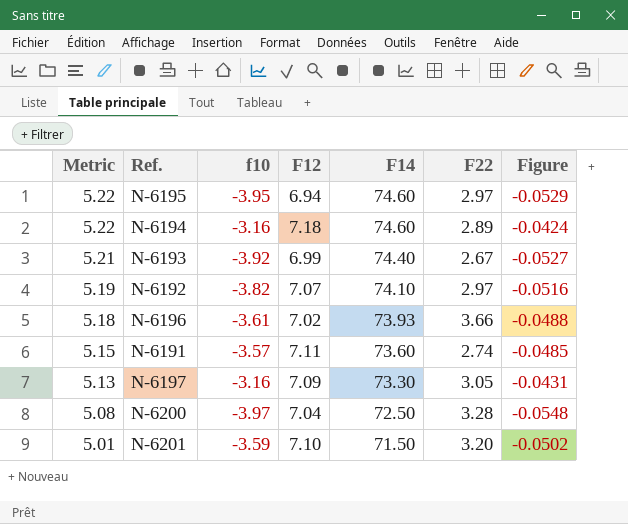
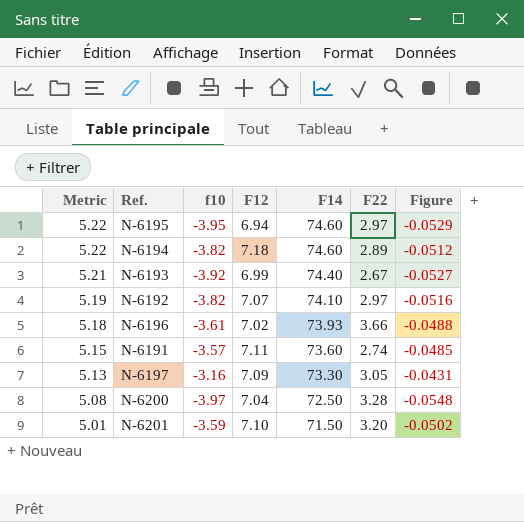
N-6194 | f10: -3.16 -> -3.82
N-6194 | Figure: -0.0424 -> -0.0512

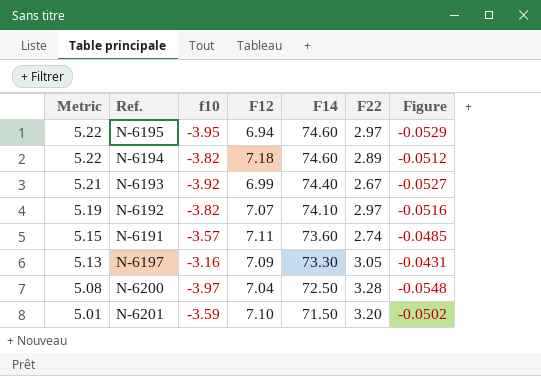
row N-6196: 5.18 | -3.61 | 7.02 | 73.93 | 3.66 | -0.0488 -> none

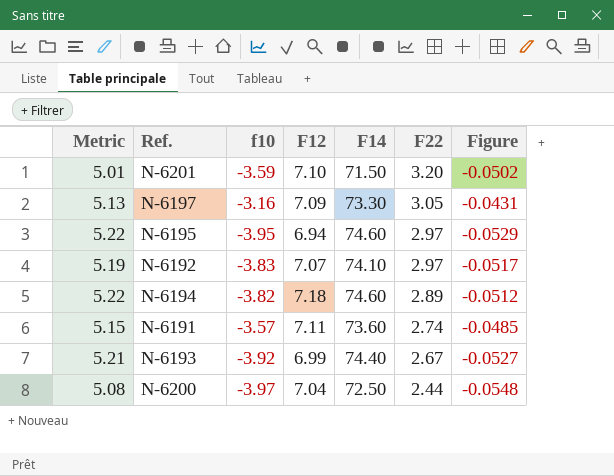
row order: Metric descending -> F22 descending
N-6192 | f10: -3.82 -> -3.83
N-6192 | Figure: -0.0516 -> -0.0517
N-6200 | F22: 3.28 -> 2.44

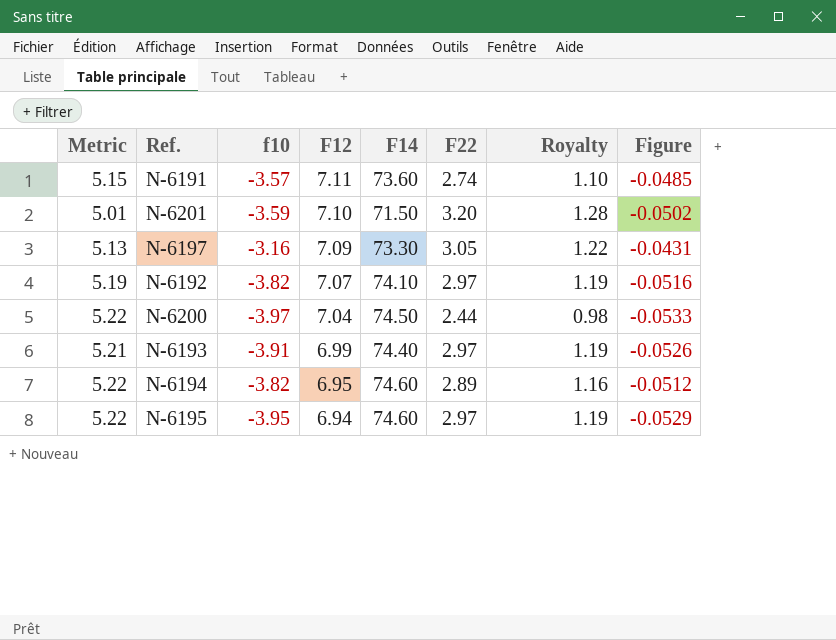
row order: F22 descending -> F12 descending
column Royalty | formula: none -> [F22] * 0.4
N-6192 | f10: -3.83 -> -3.82
N-6192 | Figure: -0.0517 -> -0.0516
N-6200 | Metric: 5.08 -> 5.22
N-6200 | F14: 72.50 -> 74.50
N-6200 | Figure: -0.0548 -> -0.0533
N-6193 | f10: -3.92 -> -3.91
N-6193 | F22: 2.67 -> 2.97
N-6193 | Figure: -0.0527 -> -0.0526
N-6194 | F12: 7.18 -> 6.95

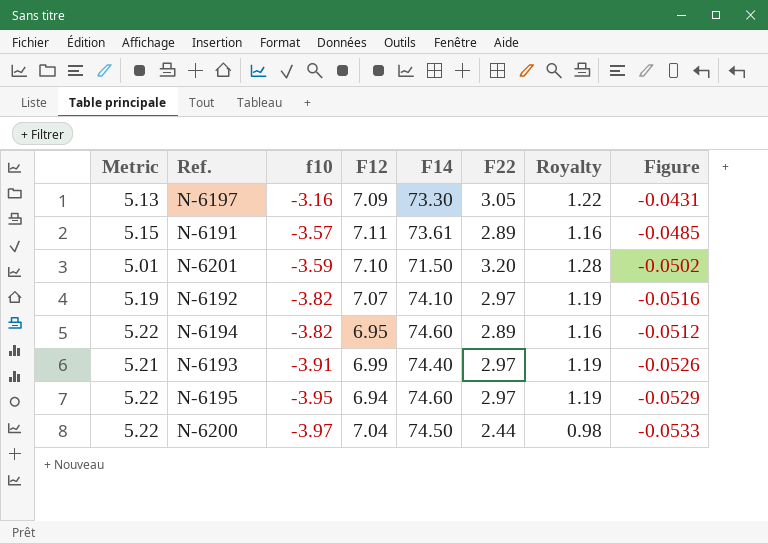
row order: F12 descending -> f10 descending
N-6191 | F14: 73.60 -> 73.61
N-6191 | F22: 2.74 -> 2.89
N-6191 | Royalty: 1.10 -> 1.16

